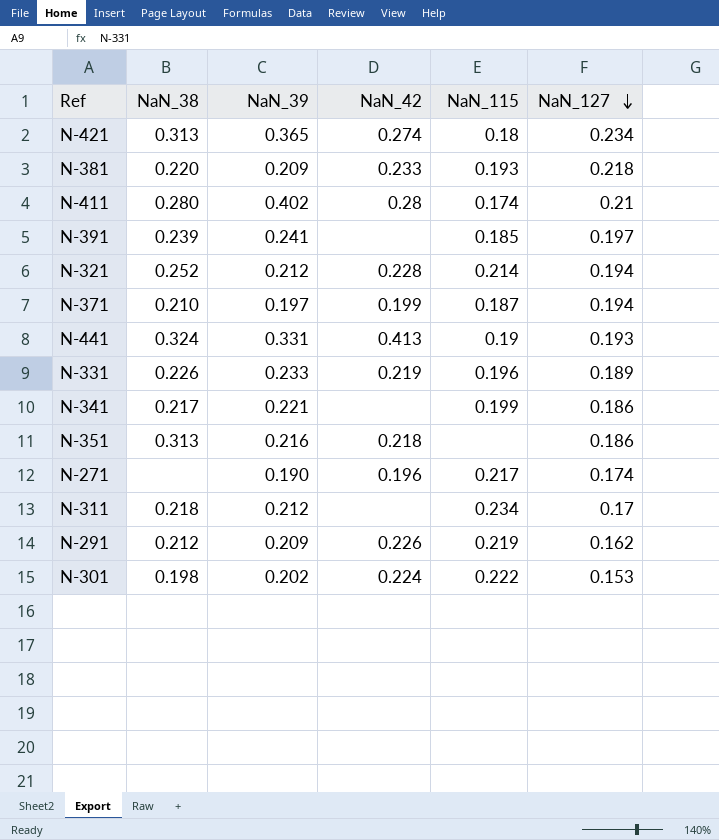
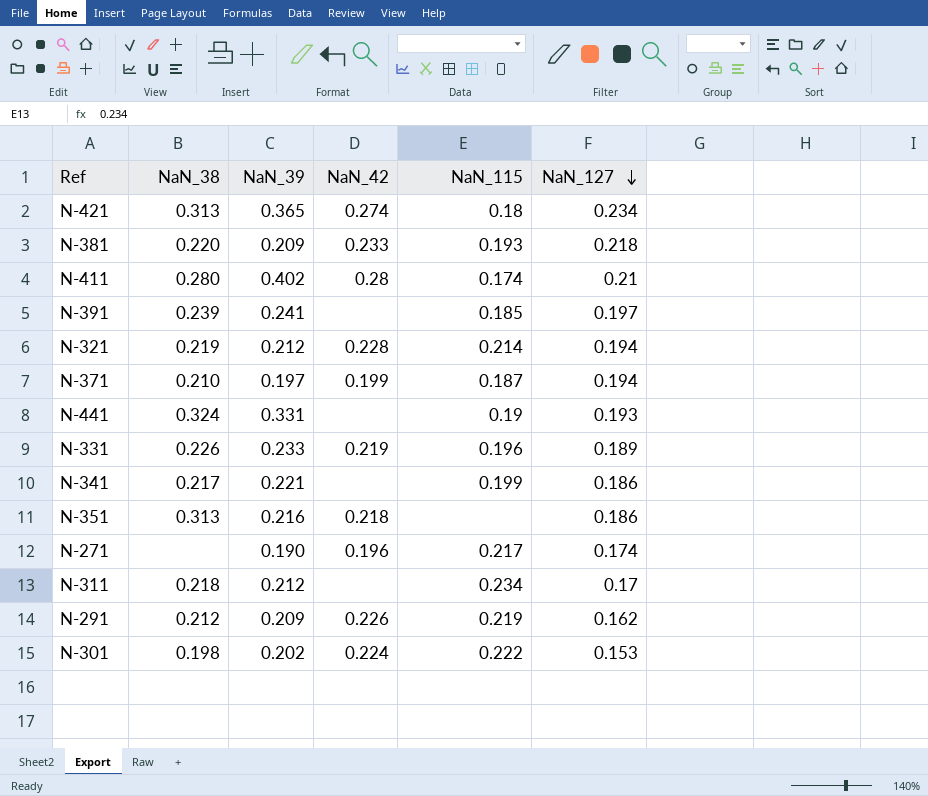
N-321 | NaN_38: 0.252 -> 0.219
N-441 | NaN_42: 0.413 -> none

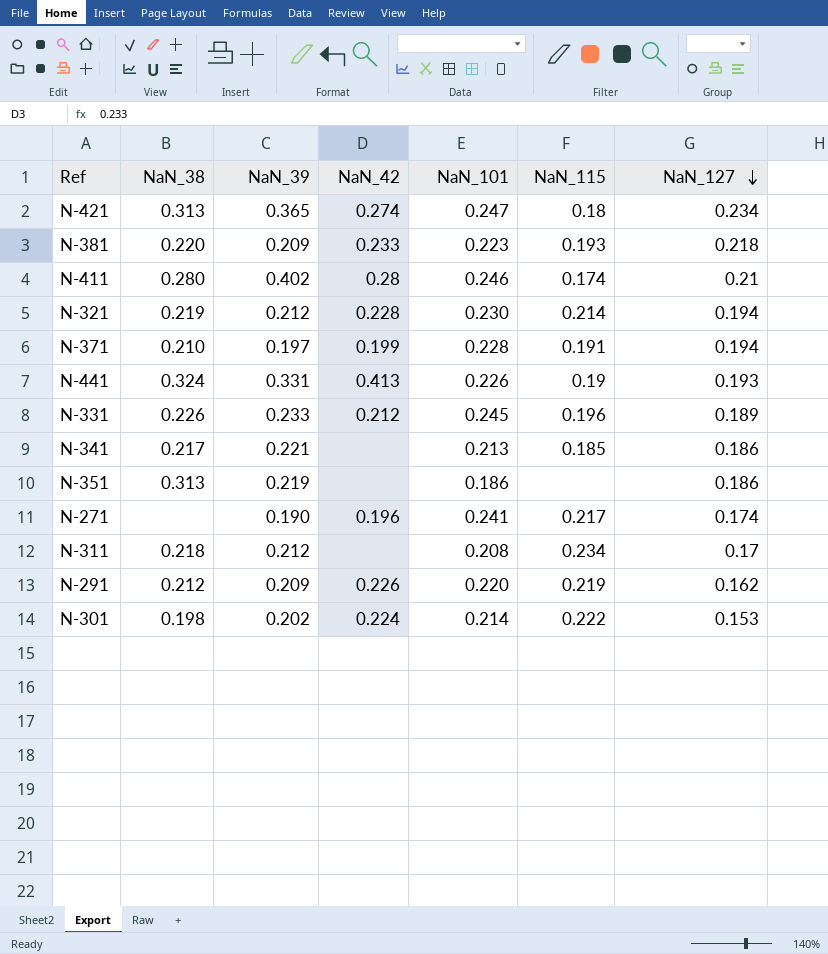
column NaN_101 | position: none -> 5
row N-391: 0.239 | 0.241 | none | 0.185 | 0.197 -> none
N-371 | NaN_115: 0.187 -> 0.191
N-441 | NaN_42: none -> 0.413
N-331 | NaN_42: 0.219 -> 0.212
N-341 | NaN_115: 0.199 -> 0.185
N-351 | NaN_39: 0.216 -> 0.219
N-351 | NaN_42: 0.218 -> none

